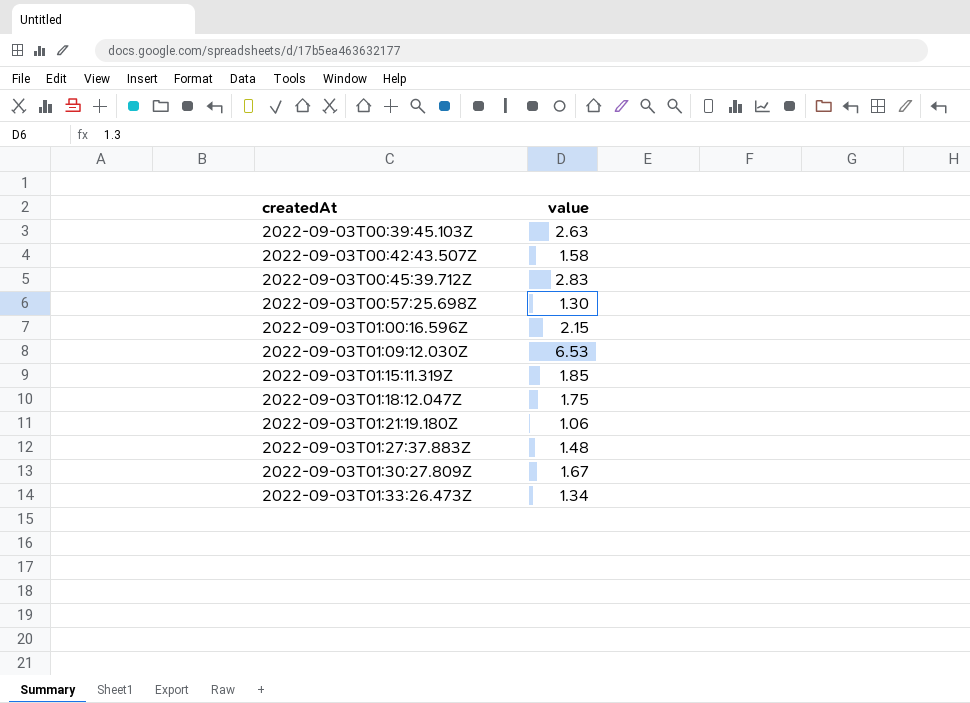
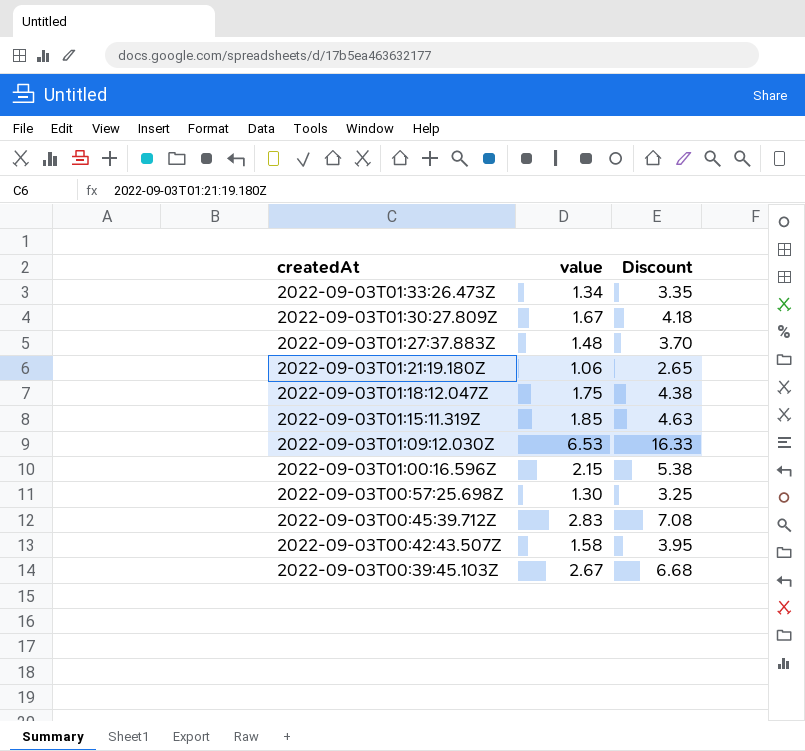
row order: createdAt ascending -> createdAt descending
column Discount | formula: none -> [value] * 2.5
2022-09-03T00:39:45.103Z | value: 2.63 -> 2.67

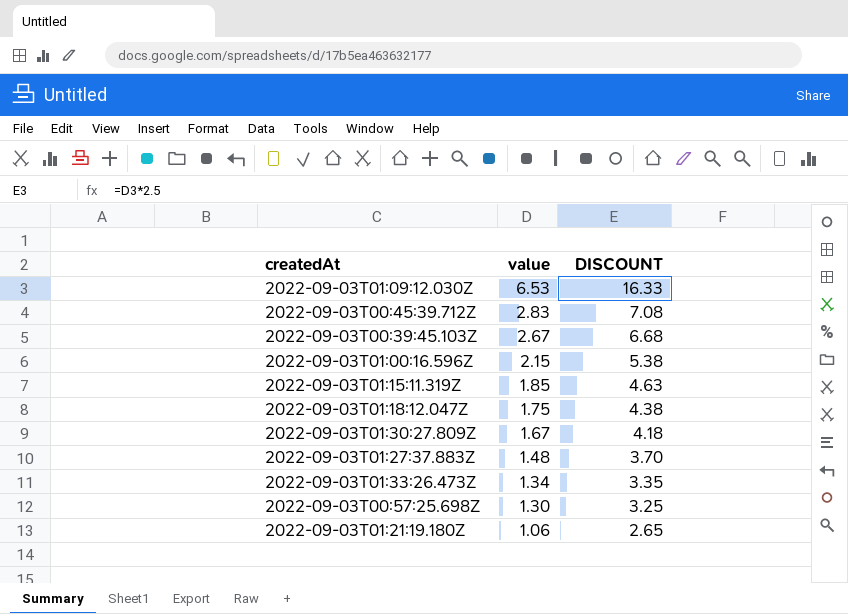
row order: createdAt descending -> value descending
column name: Discount -> DISCOUNT
row 2022-09-03T00:42:43.507Z: 1.58 | 3.95 -> none

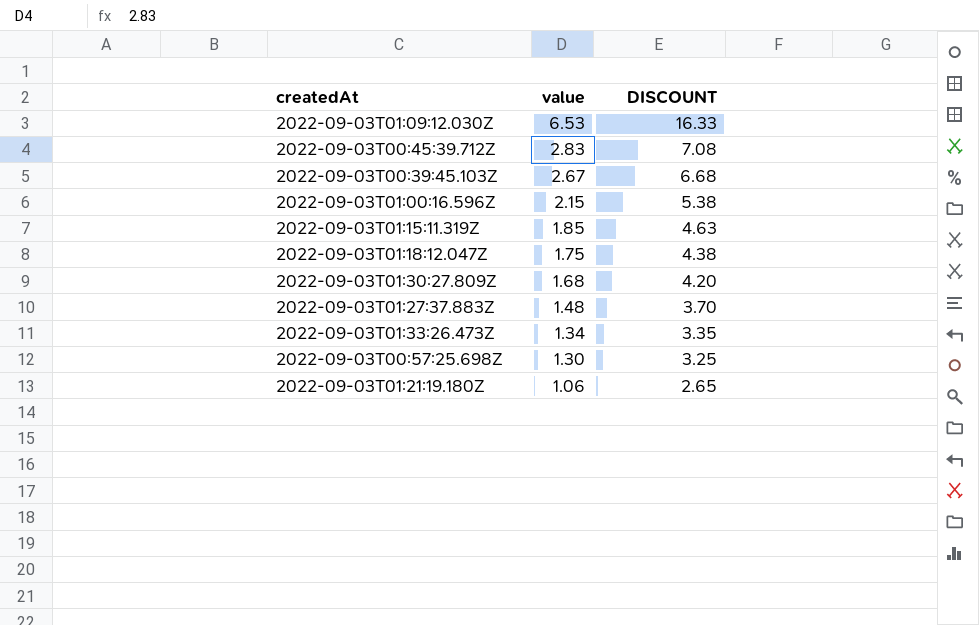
2022-09-03T01:30:27.809Z | value: 1.67 -> 1.68
2022-09-03T01:30:27.809Z | DISCOUNT: 4.18 -> 4.20

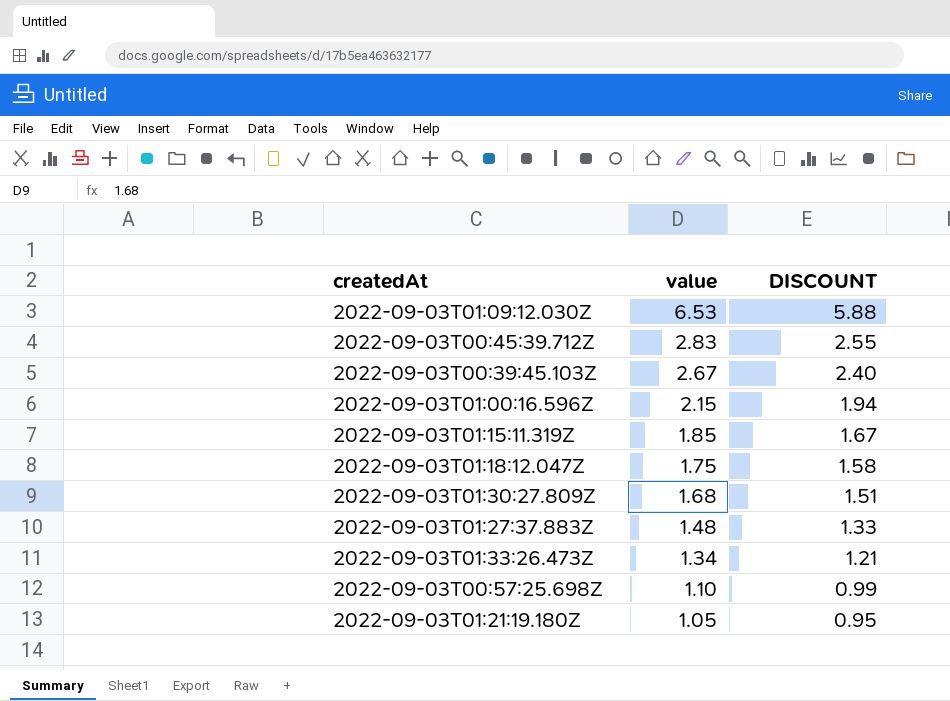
column DISCOUNT | formula: [value] * 2.5 -> [value] * 0.9
2022-09-03T00:57:25.698Z | value: 1.30 -> 1.10
2022-09-03T01:21:19.180Z | value: 1.06 -> 1.05

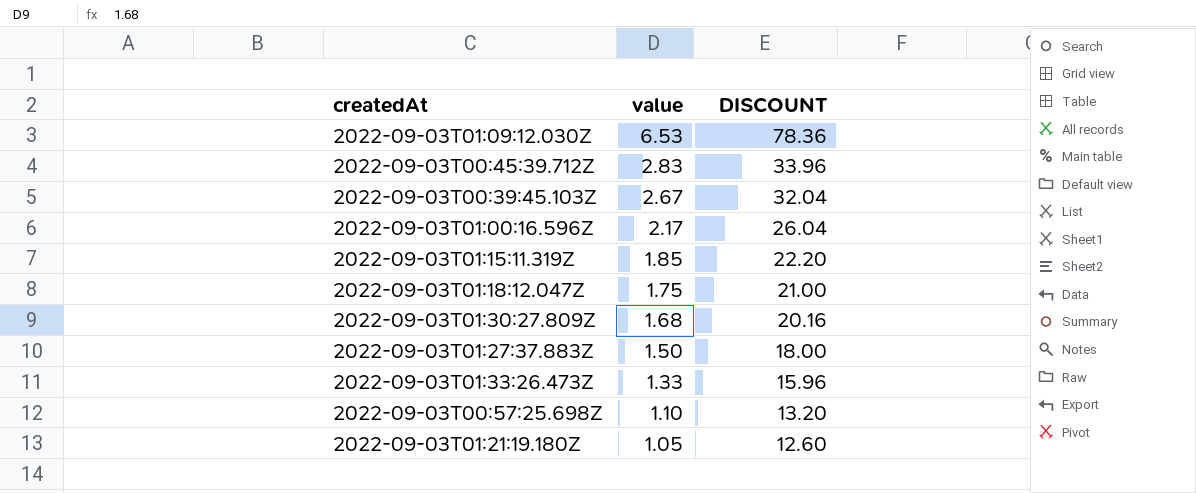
column DISCOUNT | formula: [value] * 0.9 -> [value] * 12
2022-09-03T01:00:16.596Z | value: 2.15 -> 2.17
2022-09-03T01:27:37.883Z | value: 1.48 -> 1.50
2022-09-03T01:33:26.473Z | value: 1.34 -> 1.33

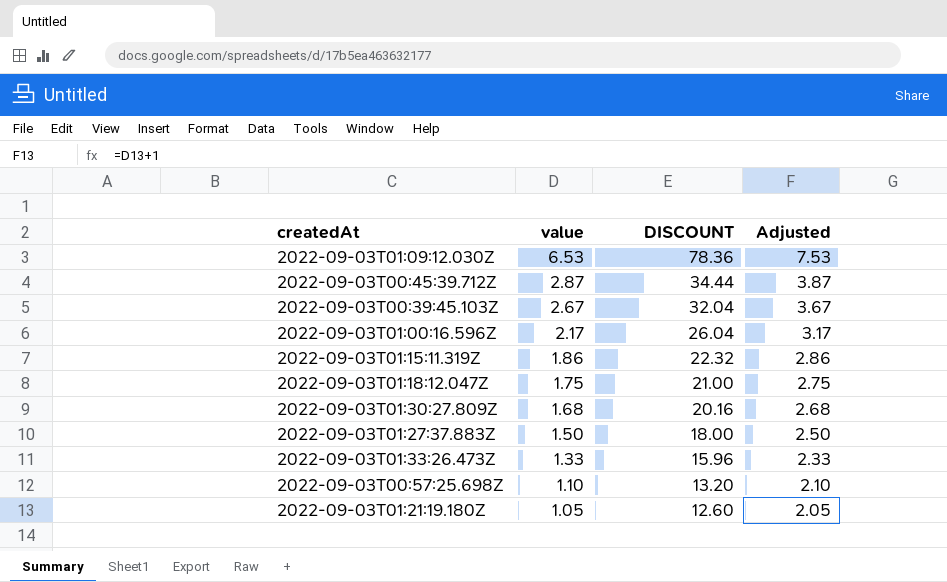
column Adjusted | formula: none -> [value] + 1
2022-09-03T00:45:39.712Z | value: 2.83 -> 2.87
2022-09-03T00:45:39.712Z | DISCOUNT: 33.96 -> 34.44
2022-09-03T01:15:11.319Z | value: 1.85 -> 1.86
2022-09-03T01:15:11.319Z | DISCOUNT: 22.20 -> 22.32

